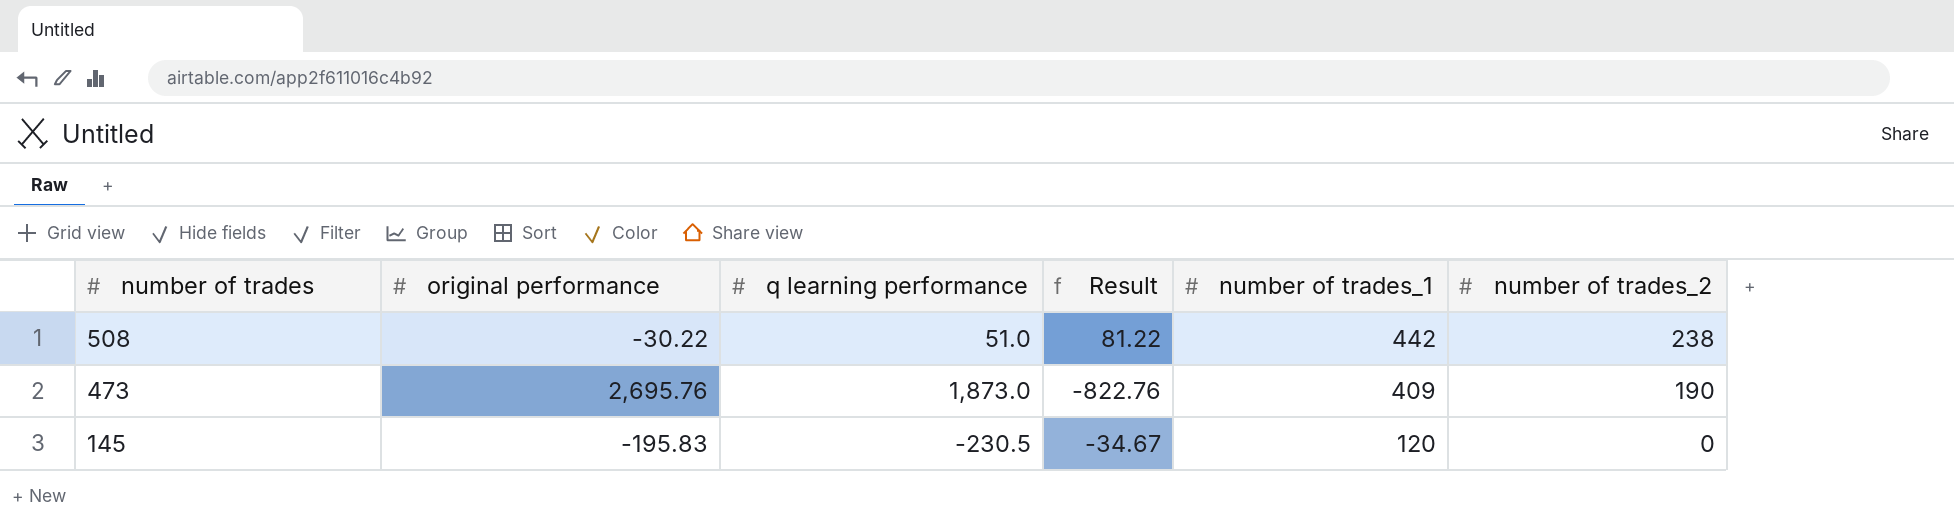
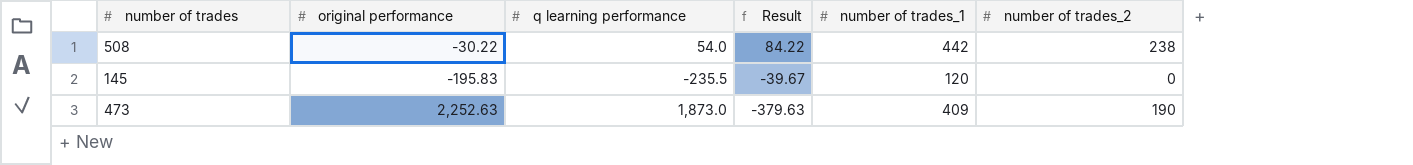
row order: number of trades descending -> Result descending
508 | q learning performance: 51.0 -> 54.0
508 | Result: 81.22 -> 84.22
145 | q learning performance: -230.5 -> -235.5
145 | Result: -34.67 -> -39.67
473 | original performance: 2,695.76 -> 2,252.63
473 | Result: -822.76 -> -379.63

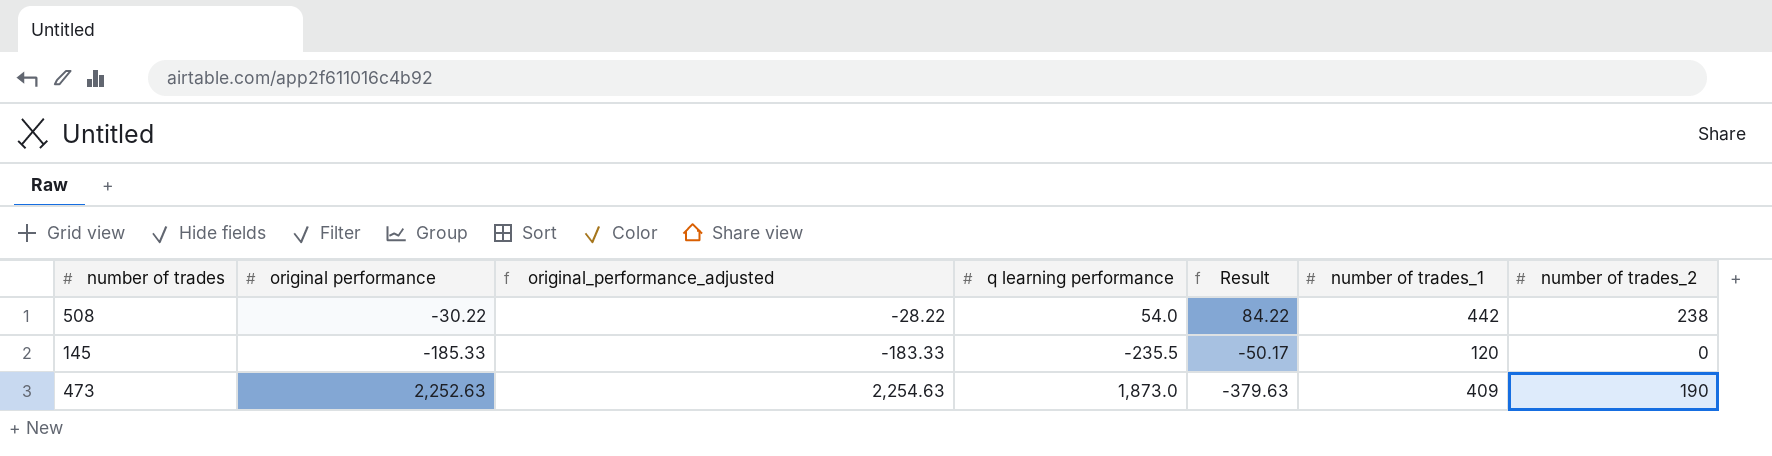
column original_performance_adjusted | formula: none -> [original performance] + 2
145 | original performance: -195.83 -> -185.33
145 | Result: -39.67 -> -50.17

